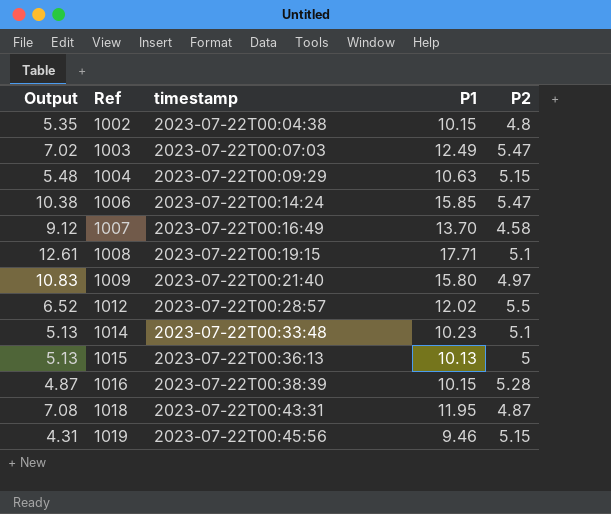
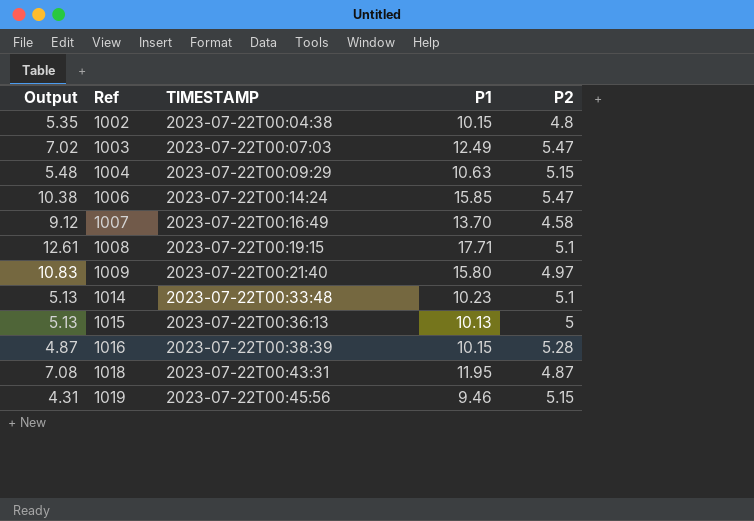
column name: timestamp -> TIMESTAMP
row 1012: 6.52 | 2023-07-22T00:28:57 | 12.02 | 5.5 -> none

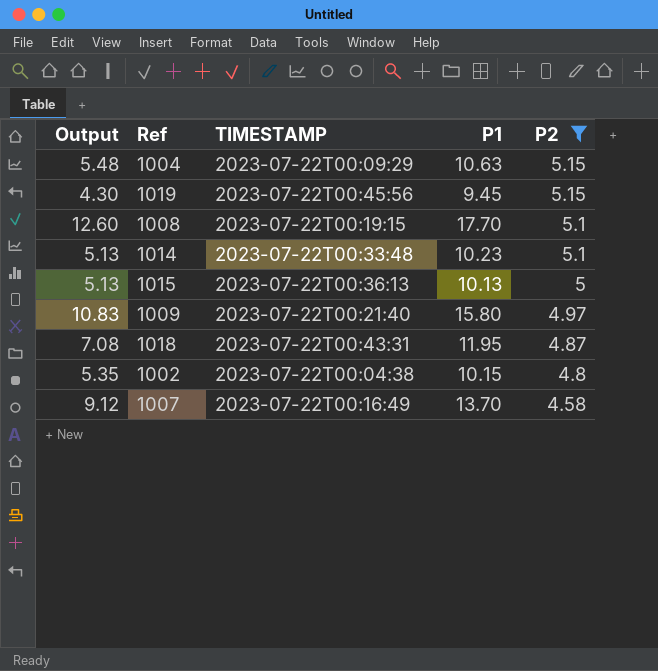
filter: none -> P2 <= 5.15
row order: Ref ascending -> P2 descending
1019 | Output: 4.31 -> 4.30
1019 | P1: 9.46 -> 9.45
1008 | Output: 12.61 -> 12.60
1008 | P1: 17.71 -> 17.70

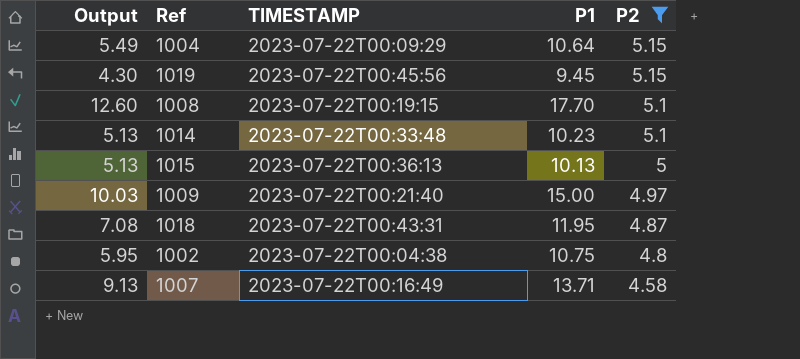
1004 | Output: 5.48 -> 5.49
1004 | P1: 10.63 -> 10.64
1009 | Output: 10.83 -> 10.03
1009 | P1: 15.80 -> 15.00
1002 | Output: 5.35 -> 5.95
1002 | P1: 10.15 -> 10.75
1007 | Output: 9.12 -> 9.13
1007 | P1: 13.70 -> 13.71

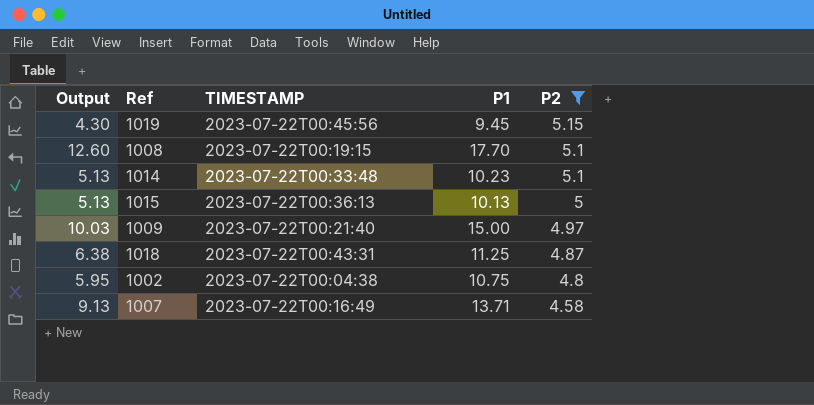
row 1004: 5.49 | 2023-07-22T00:09:29 | 10.64 | 5.15 -> none
1018 | Output: 7.08 -> 6.38
1018 | P1: 11.95 -> 11.25

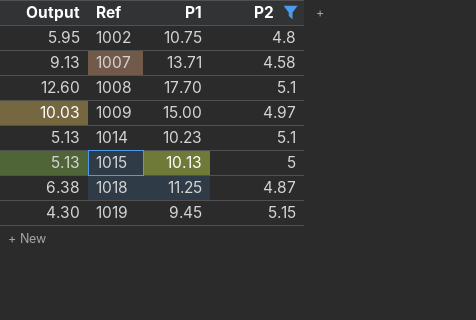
row order: P2 descending -> Ref ascending
column TIMESTAMP | position: 3 -> none

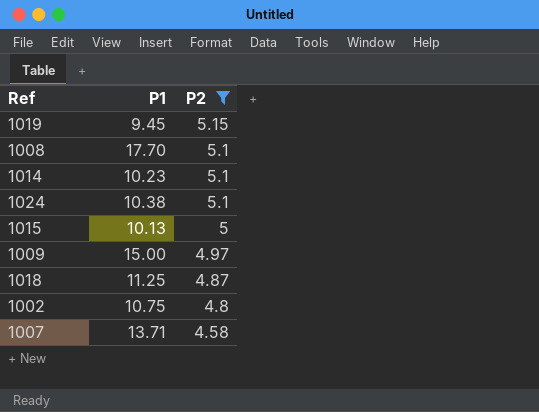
row order: Ref ascending -> P2 descending
column Output | formula: [P1] - [P2] -> none
row 1024: none -> 10.38 | 5.1

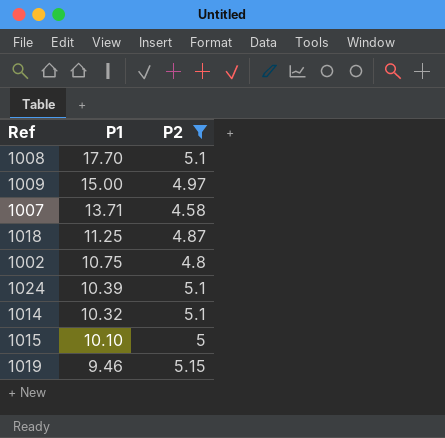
row order: P2 descending -> P1 descending
1024 | P1: 10.38 -> 10.39
1014 | P1: 10.23 -> 10.32
1015 | P1: 10.13 -> 10.10
1019 | P1: 9.45 -> 9.46

